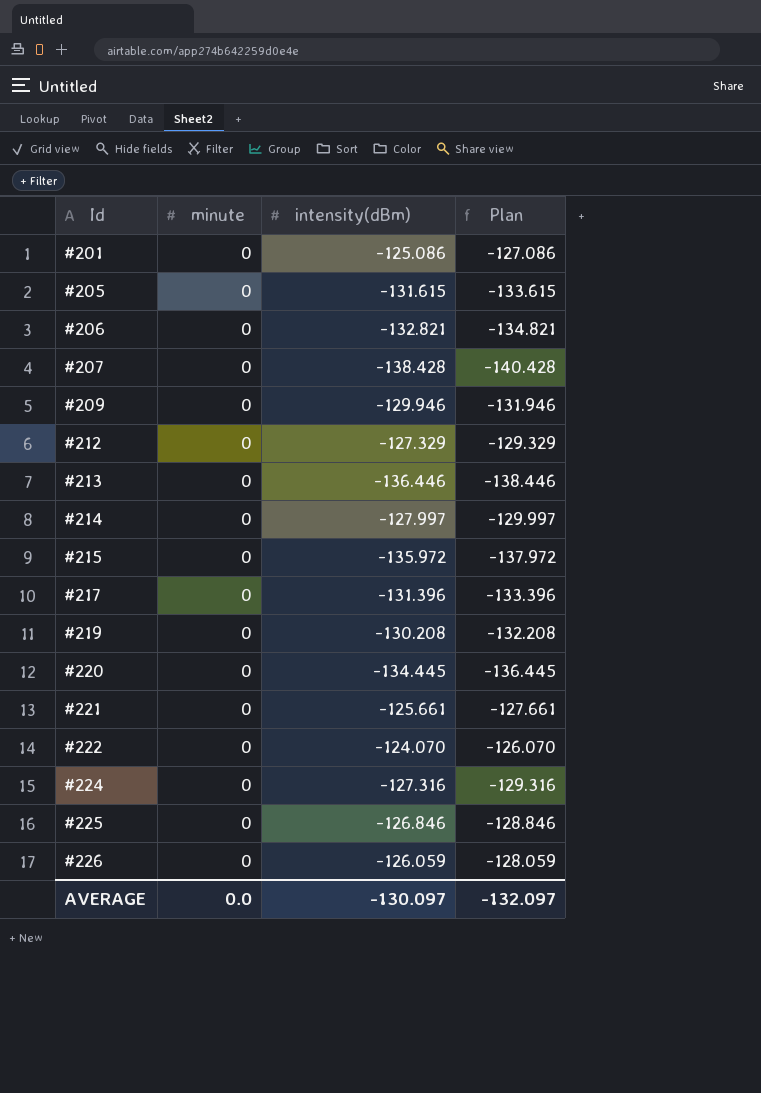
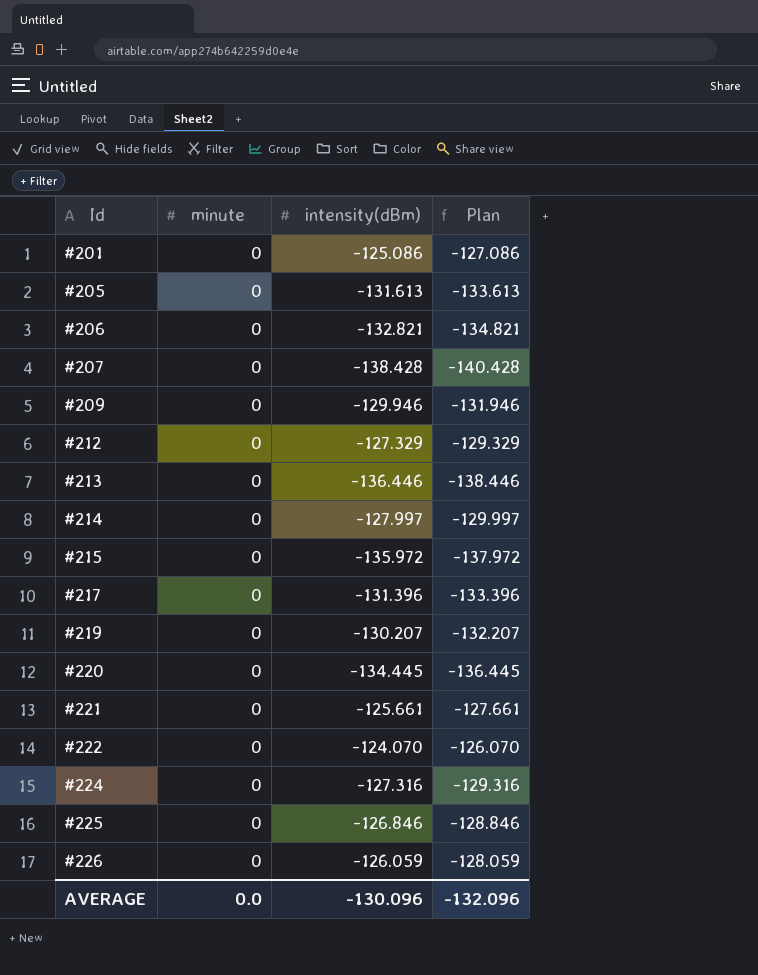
#205 | intensity(dBm): -131.615 -> -131.613
#205 | Plan: -133.615 -> -133.613
#219 | intensity(dBm): -130.208 -> -130.207
#219 | Plan: -132.208 -> -132.207
AVERAGE | intensity(dBm): -130.097 -> -130.096
AVERAGE | Plan: -132.097 -> -132.096

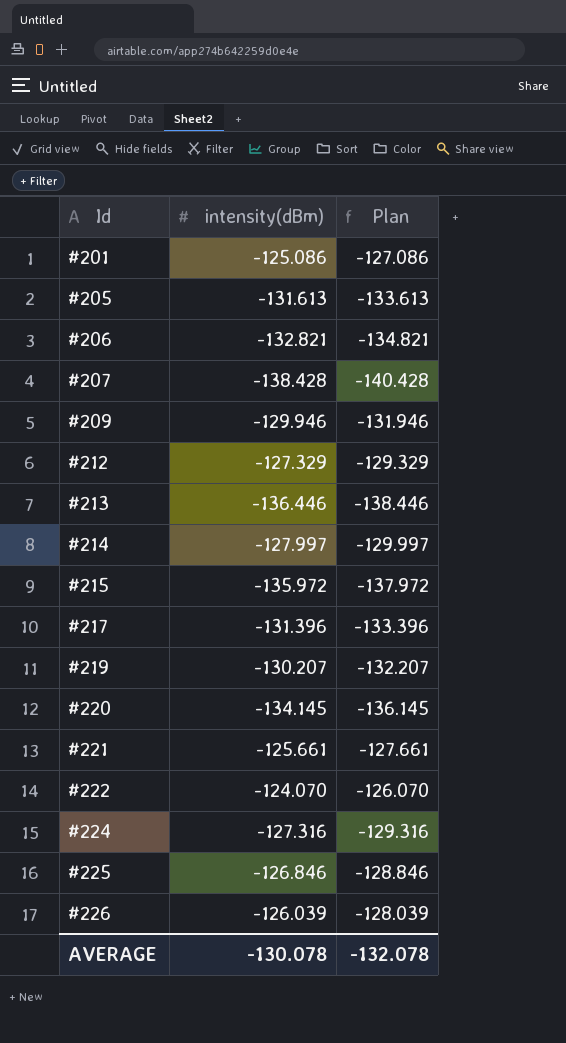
column minute | position: 2 -> none
#220 | intensity(dBm): -134.445 -> -134.145
#220 | Plan: -136.445 -> -136.145
#226 | intensity(dBm): -126.059 -> -126.039
#226 | Plan: -128.059 -> -128.039
AVERAGE | intensity(dBm): -130.096 -> -130.078
AVERAGE | Plan: -132.096 -> -132.078

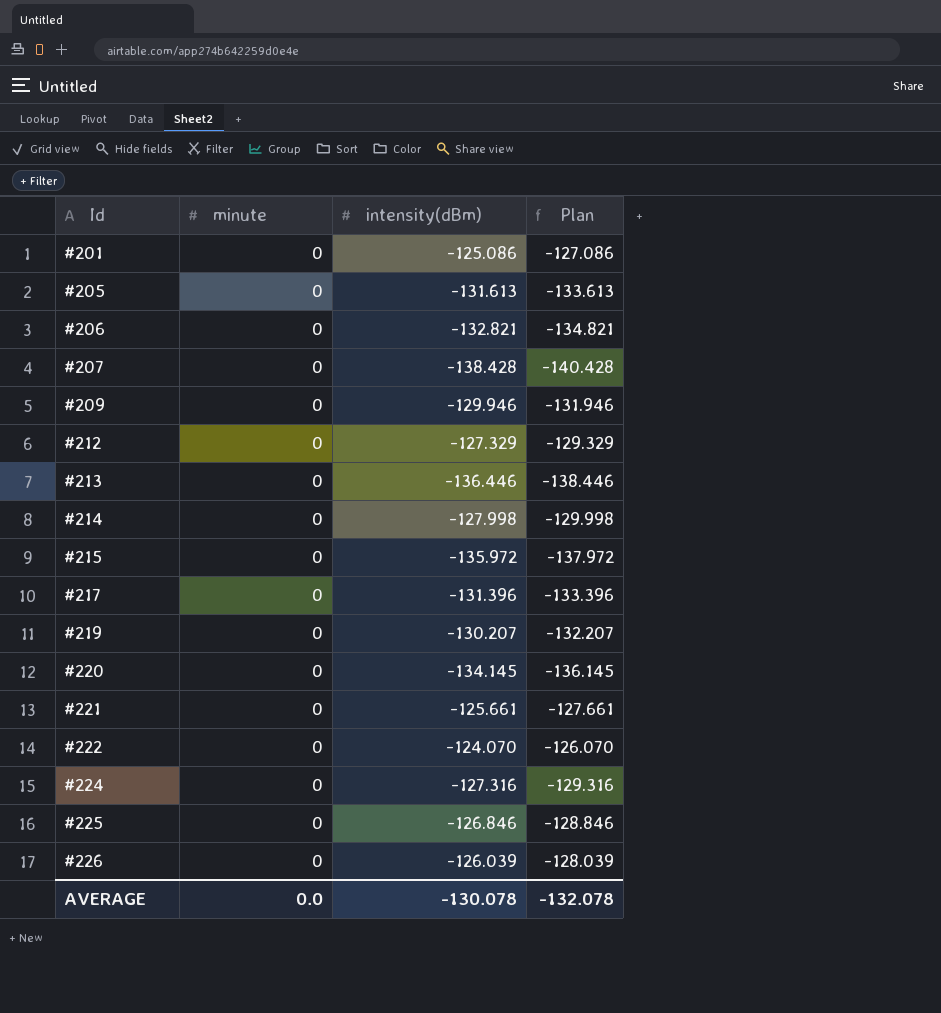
column minute | position: none -> 2
#214 | intensity(dBm): -127.997 -> -127.998
#214 | Plan: -129.997 -> -129.998

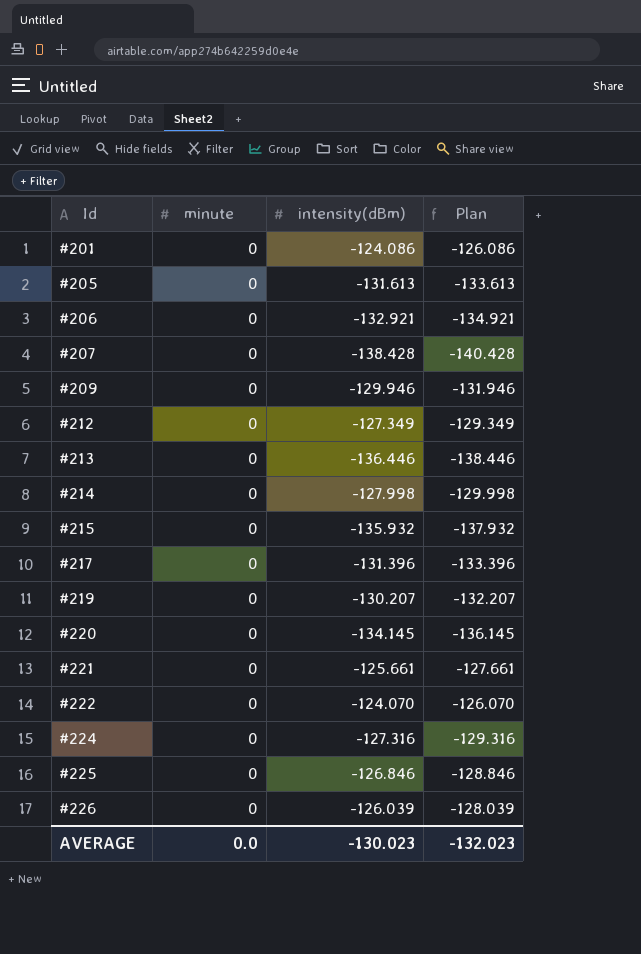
#201 | intensity(dBm): -125.086 -> -124.086
#201 | Plan: -127.086 -> -126.086
#206 | intensity(dBm): -132.821 -> -132.921
#206 | Plan: -134.821 -> -134.921
#212 | intensity(dBm): -127.329 -> -127.349
#212 | Plan: -129.329 -> -129.349
#215 | intensity(dBm): -135.972 -> -135.932
#215 | Plan: -137.972 -> -137.932
AVERAGE | intensity(dBm): -130.078 -> -130.023
AVERAGE | Plan: -132.078 -> -132.023

